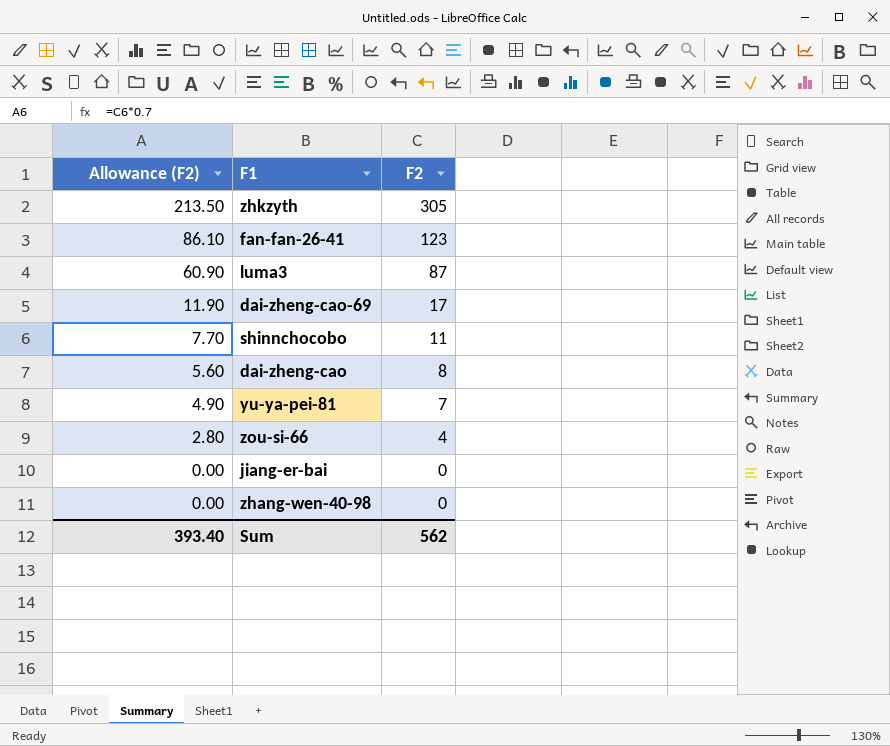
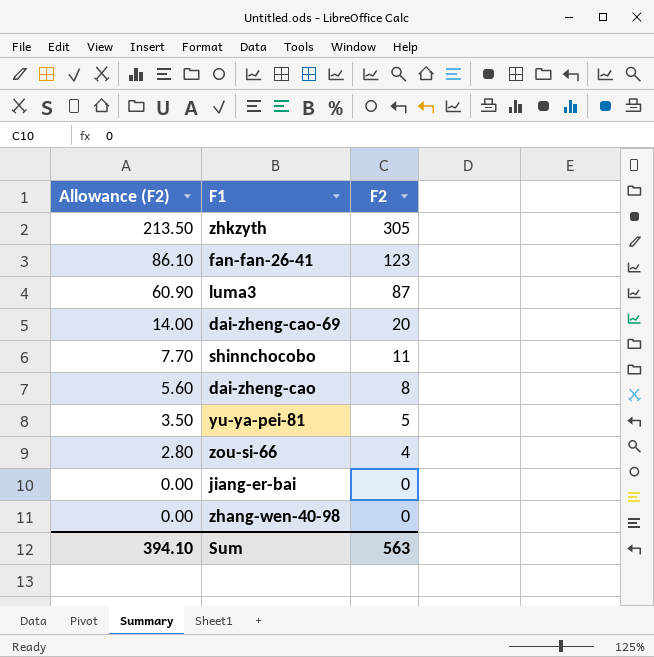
dai-zheng-cao-69 | Allowance (F2): 11.90 -> 14.00
dai-zheng-cao-69 | F2: 17 -> 20
yu-ya-pei-81 | Allowance (F2): 4.90 -> 3.50
yu-ya-pei-81 | F2: 7 -> 5
Sum | Allowance (F2): 393.40 -> 394.10
Sum | F2: 562 -> 563

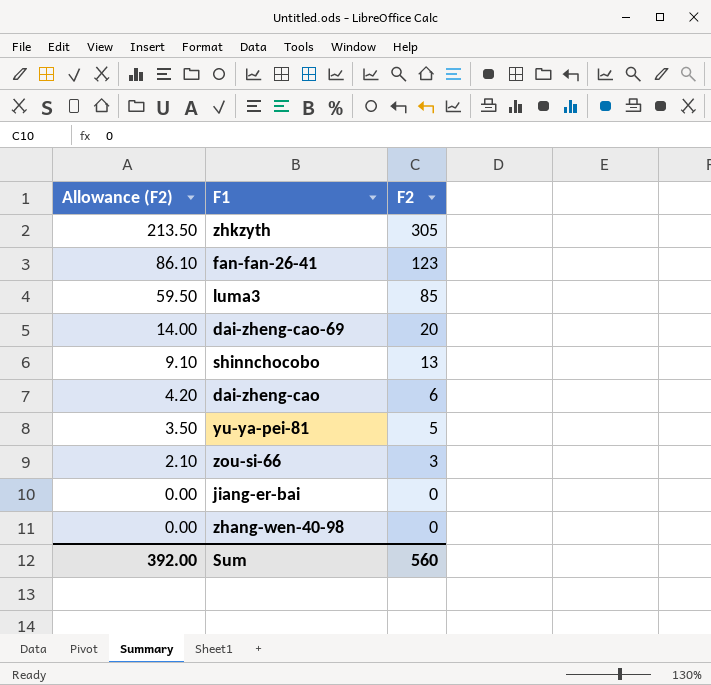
luma3 | Allowance (F2): 60.90 -> 59.50
luma3 | F2: 87 -> 85
shinnchocobo | Allowance (F2): 7.70 -> 9.10
shinnchocobo | F2: 11 -> 13
dai-zheng-cao | Allowance (F2): 5.60 -> 4.20
dai-zheng-cao | F2: 8 -> 6
zou-si-66 | Allowance (F2): 2.80 -> 2.10
zou-si-66 | F2: 4 -> 3
Sum | Allowance (F2): 394.10 -> 392.00
Sum | F2: 563 -> 560

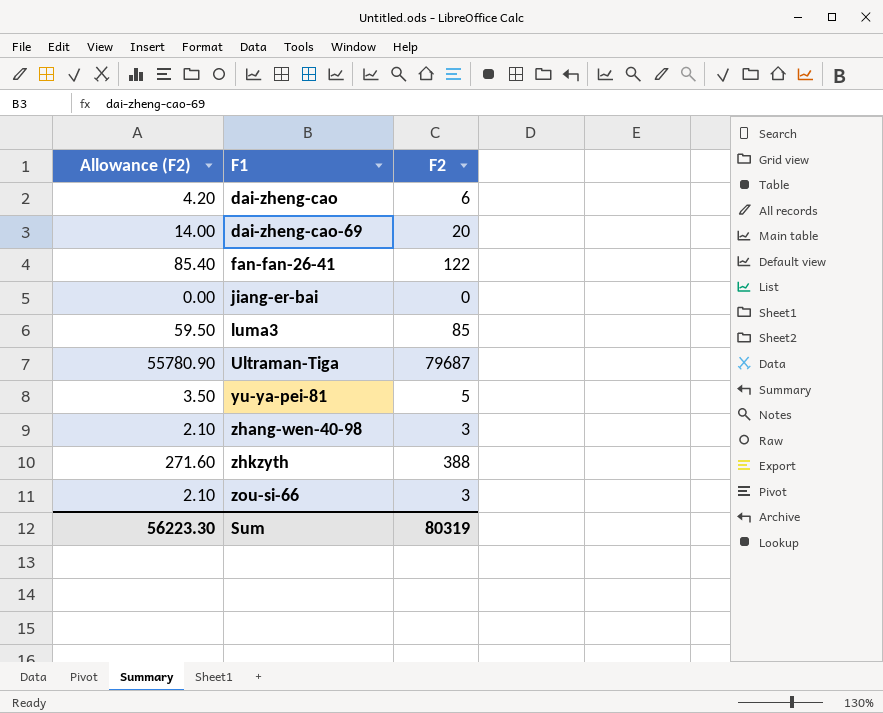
row order: Allowance (F2) descending -> F1 ascending
row shinnchocobo: 9.10 | 13 -> none
fan-fan-26-41 | Allowance (F2): 86.10 -> 85.40
fan-fan-26-41 | F2: 123 -> 122
row Ultraman-Tiga: none -> 55780.90 | 79687
zhang-wen-40-98 | Allowance (F2): 0.00 -> 2.10
zhang-wen-40-98 | F2: 0 -> 3
zhkzyth | Allowance (F2): 213.50 -> 271.60
zhkzyth | F2: 305 -> 388
Sum | Allowance (F2): 392.00 -> 56223.30
Sum | F2: 560 -> 80319

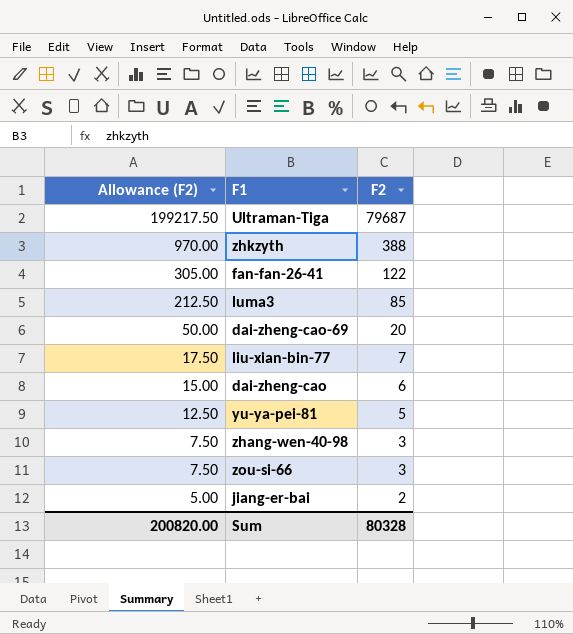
row order: F1 ascending -> Allowance (F2) descending
column Allowance (F2) | formula: [F2] * 0.7 -> [F2] * 2.5
row liu-xian-bin-77: none -> 17.50 | 7
jiang-er-bai | F2: 0 -> 2
Sum | Allowance (F2): 56223.30 -> 200820.00
Sum | F2: 80319 -> 80328

